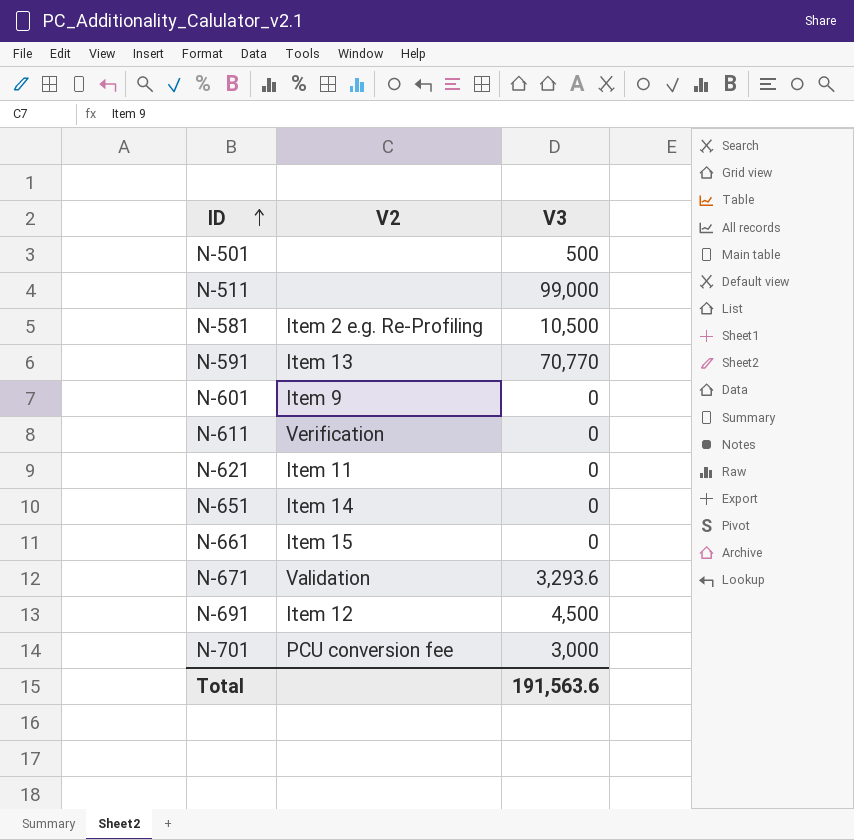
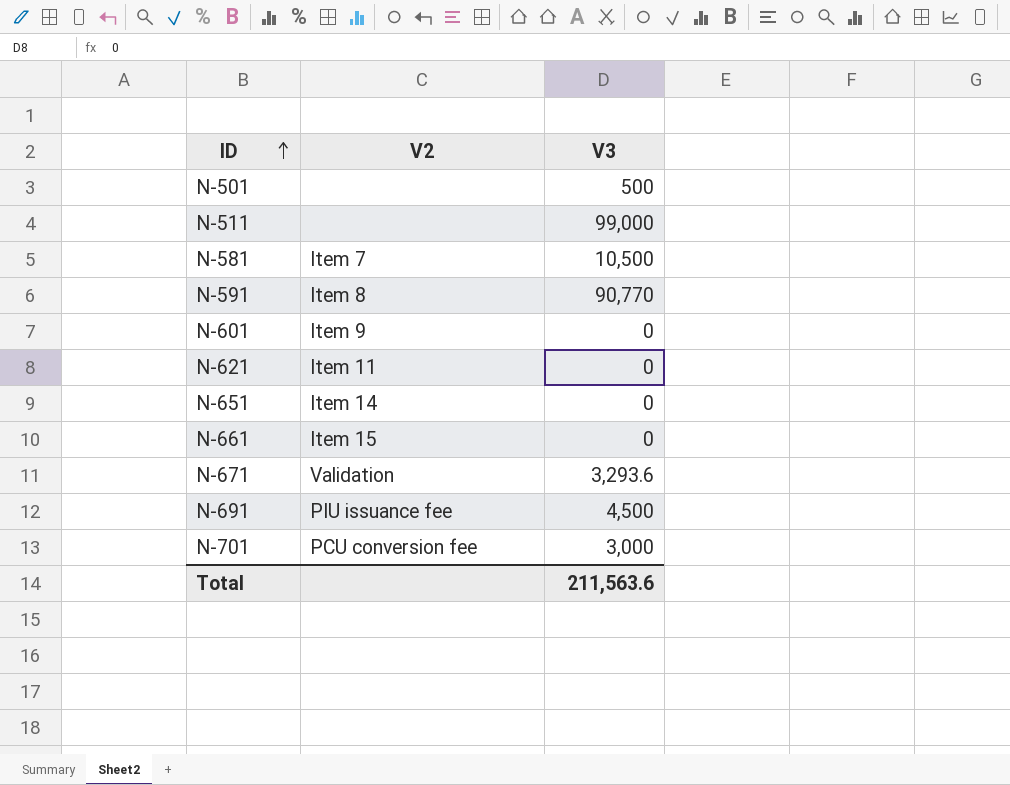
row N-611: Verification | 0 -> none
N-581 | V2: Item 2 e.g. Re-Profiling -> Item 7
N-591 | V2: Item 13 -> Item 8
N-591 | V3: 70,770 -> 90,770
N-691 | V2: Item 12 -> PIU issuance fee
Total | V3: 191,563.6 -> 211,563.6

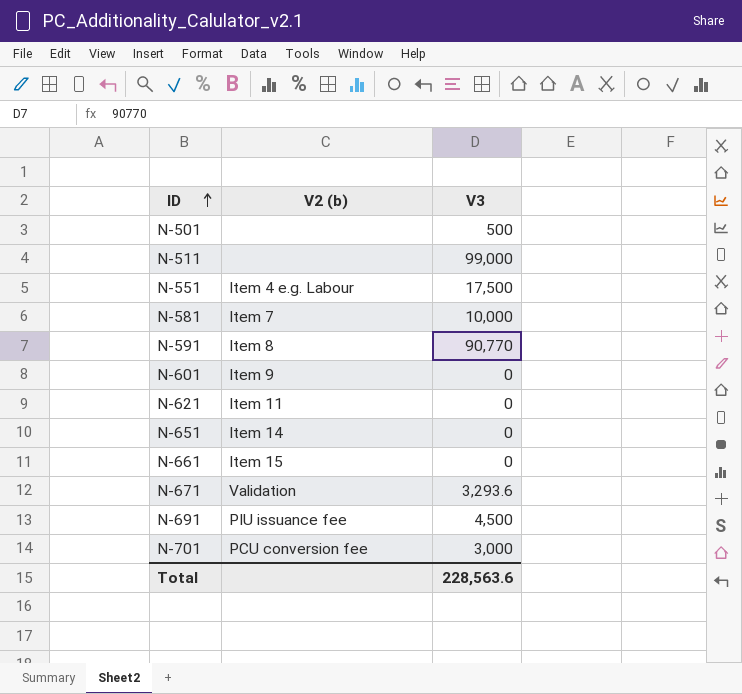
column name: V2 -> V2 (b)
row N-551: none -> Item 4 e.g. Labour | 17,500
N-581 | V3: 10,500 -> 10,000
Total | V3: 211,563.6 -> 228,563.6

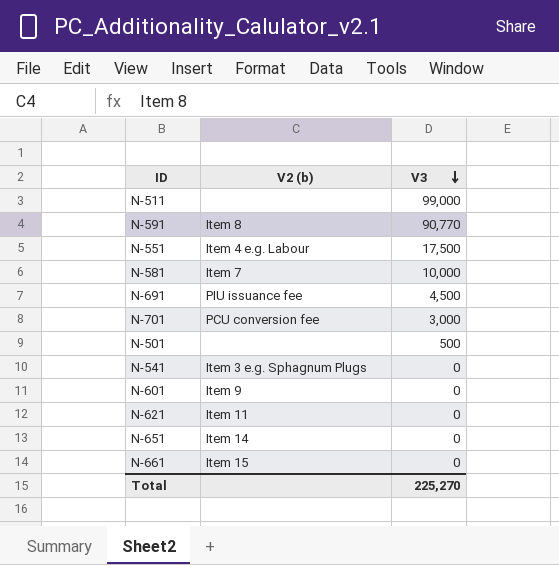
row order: ID ascending -> V3 descending
row N-671: Validation | 3,293.6 -> none
row N-541: none -> Item 3 e.g. Sphagnum Plugs | 0
Total | V3: 228,563.6 -> 225,270

